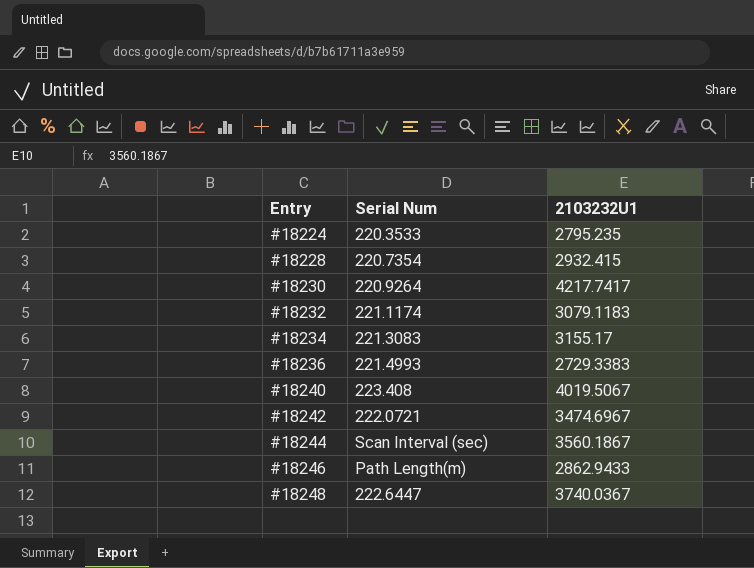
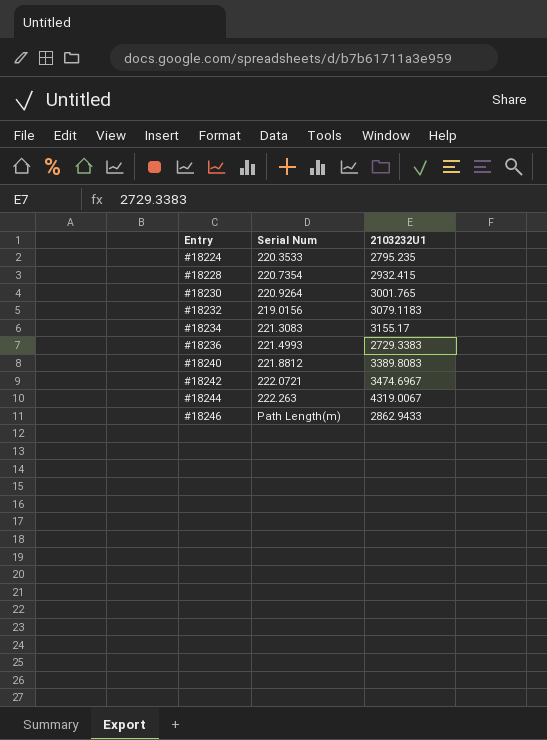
row #18248: 222.6447 | 3740.0367 -> none
#18230 | 2103232U1: 4217.7417 -> 3001.765
#18232 | Serial Num: 221.1174 -> 219.0156
#18240 | Serial Num: 223.408 -> 221.8812
#18240 | 2103232U1: 4019.5067 -> 3389.8083
#18244 | Serial Num: Scan Interval (sec) -> 222.263
#18244 | 2103232U1: 3560.1867 -> 4319.0067

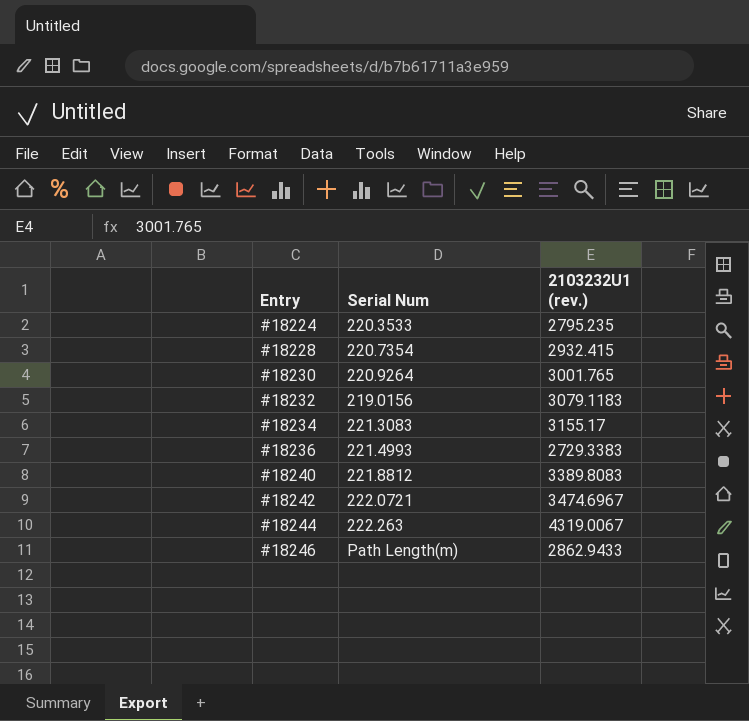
column name: 2103232U1 -> 2103232U1 (rev.)

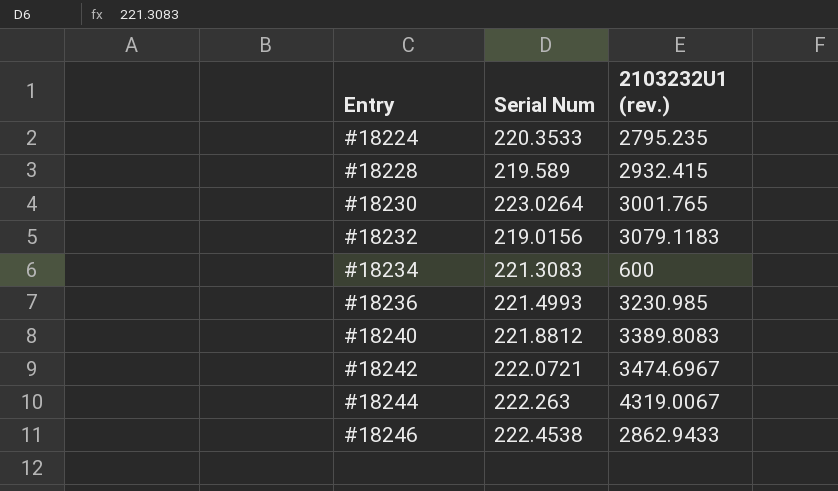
#18228 | Serial Num: 220.7354 -> 219.589
#18230 | Serial Num: 220.9264 -> 223.0264
#18234 | 2103232U1 (rev.): 3155.17 -> 600
#18236 | 2103232U1 (rev.): 2729.3383 -> 3230.985
#18246 | Serial Num: Path Length(m) -> 222.4538

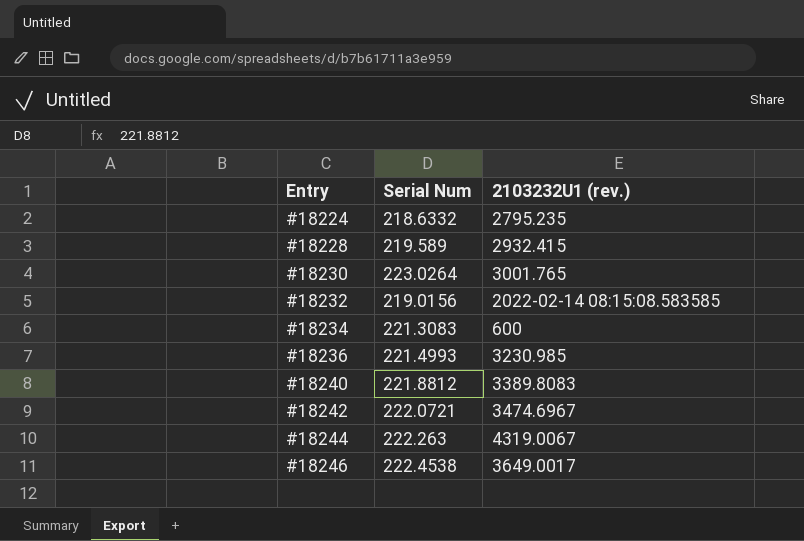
#18224 | Serial Num: 220.3533 -> 218.6332
#18232 | 2103232U1 (rev.): 3079.1183 -> 2022-02-14 08:15:08.583585
#18246 | 2103232U1 (rev.): 2862.9433 -> 3649.0017

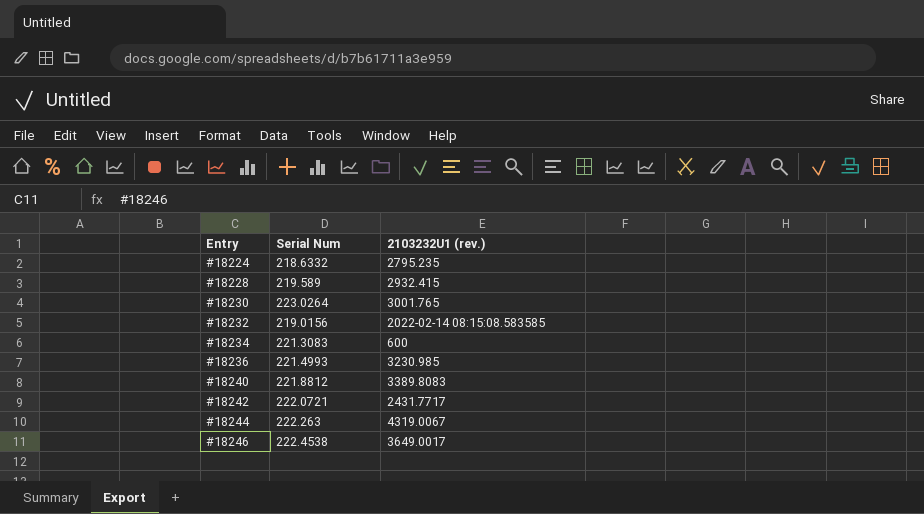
#18242 | 2103232U1 (rev.): 3474.6967 -> 2431.7717

